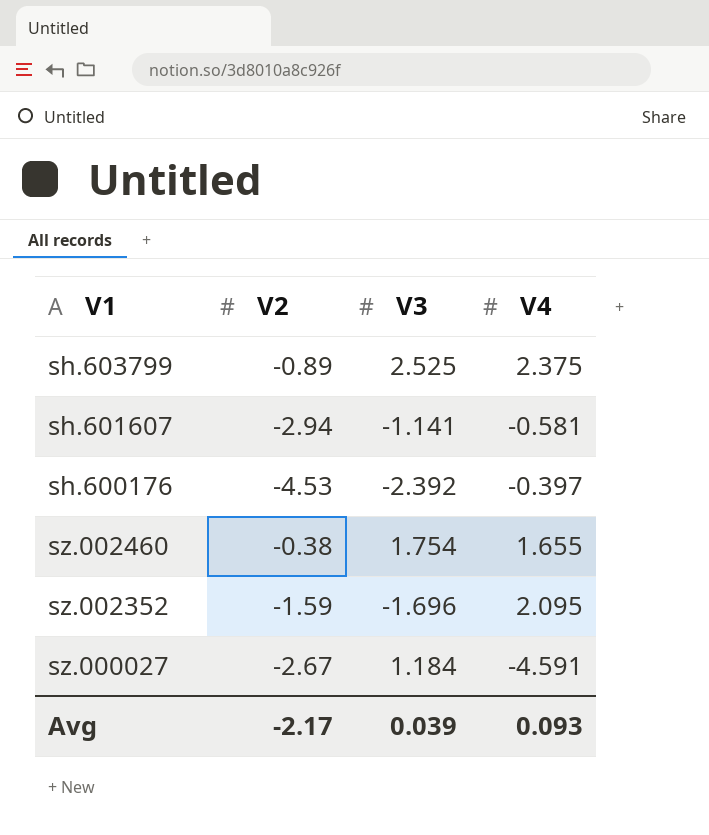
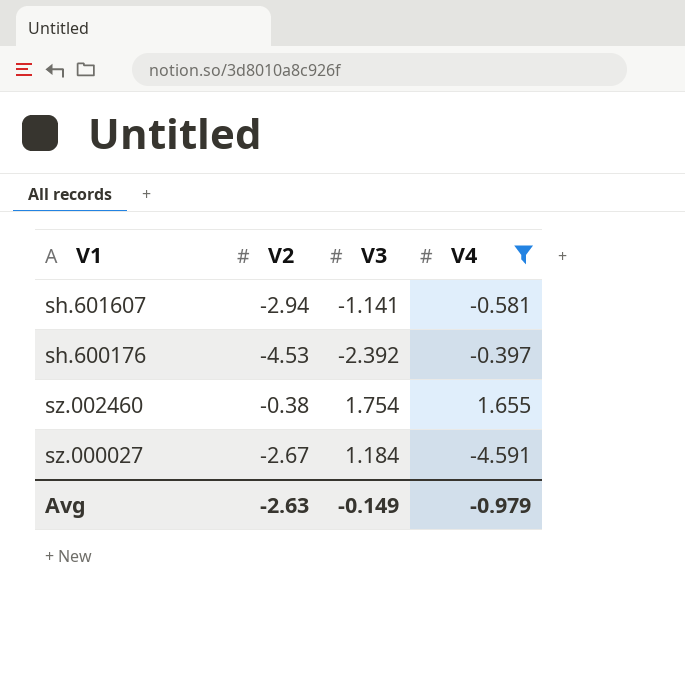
filter: none -> V4 <= 1.655
Avg | V2: -2.17 -> -2.63
Avg | V3: 0.039 -> -0.149
Avg | V4: 0.093 -> -0.979

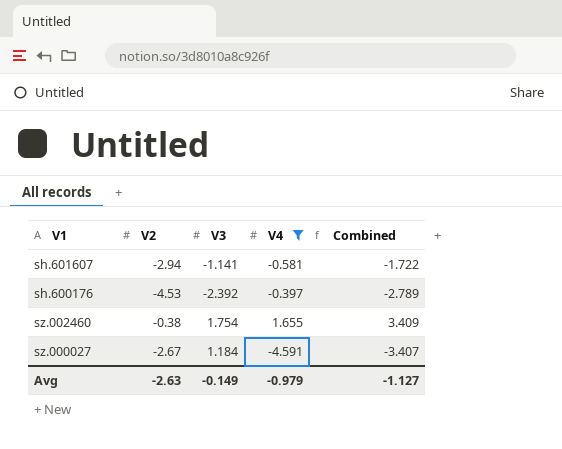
column Combined | formula: none -> [V3] + [V4]

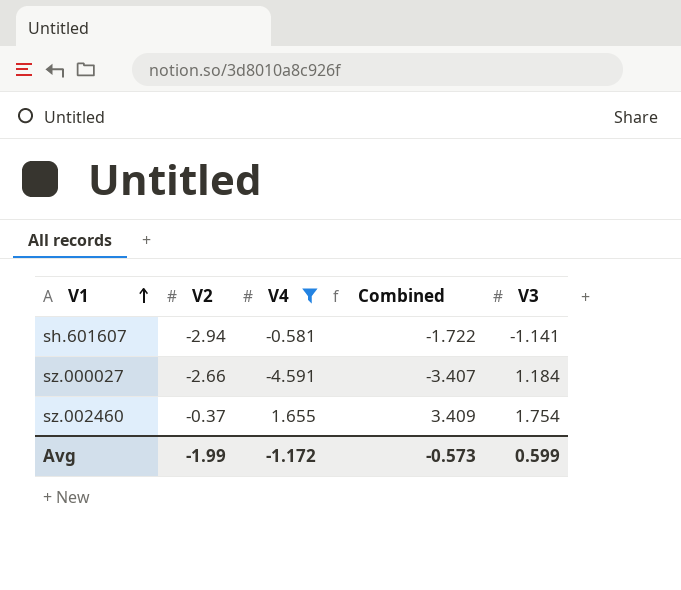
row order: none -> V1 ascending
column V3 | position: 3 -> 5
row sh.600176: -4.53 | -2.392 | -0.397 | -2.789 -> none
sz.000027 | V2: -2.67 -> -2.66
sz.002460 | V2: -0.38 -> -0.37
Avg | V2: -2.63 -> -1.99
Avg | V4: -0.979 -> -1.172
Avg | Combined: -1.127 -> -0.573
Avg | V3: -0.149 -> 0.599

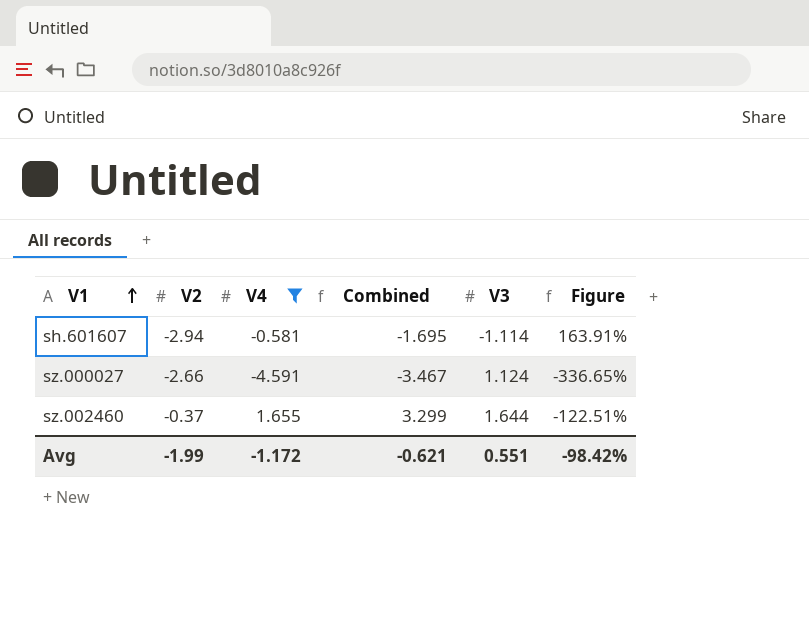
column Figure | formula: none -> ([V2] - [V3]) / [V3]
sh.601607 | Combined: -1.722 -> -1.695
sh.601607 | V3: -1.141 -> -1.114
sz.000027 | Combined: -3.407 -> -3.467
sz.000027 | V3: 1.184 -> 1.124
sz.002460 | Combined: 3.409 -> 3.299
sz.002460 | V3: 1.754 -> 1.644
Avg | Combined: -0.573 -> -0.621
Avg | V3: 0.599 -> 0.551

